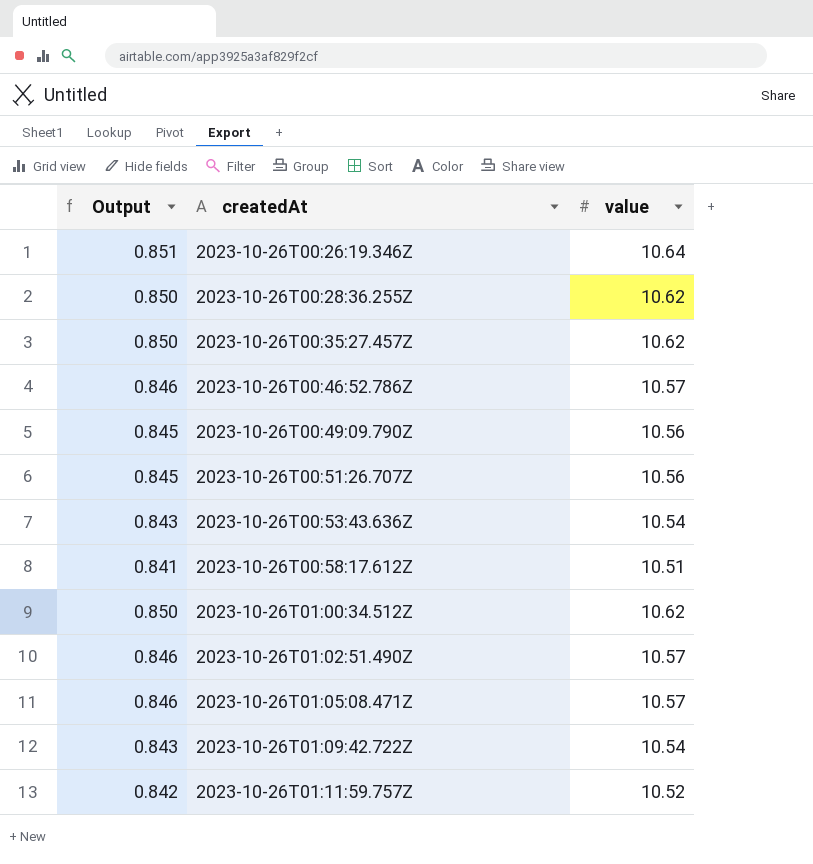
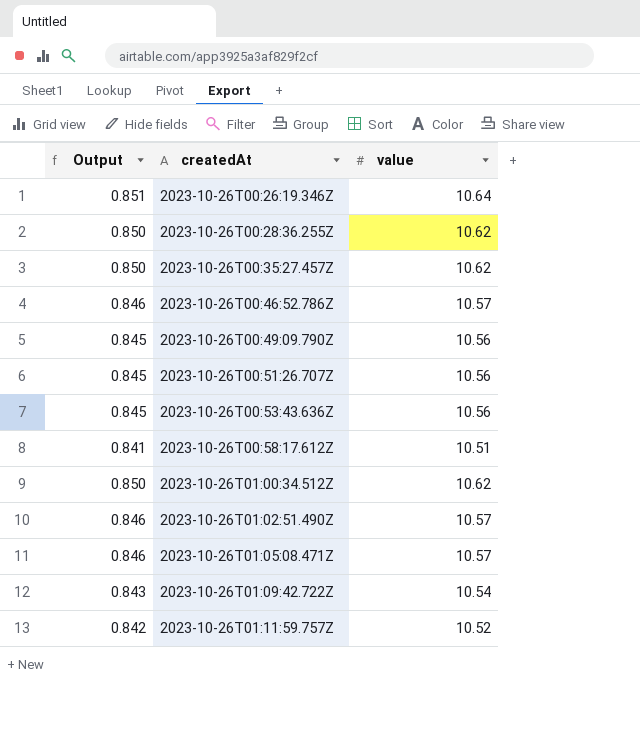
2023-10-26T00:53:43.636Z | Output: 0.843 -> 0.845
2023-10-26T00:53:43.636Z | value: 10.54 -> 10.56

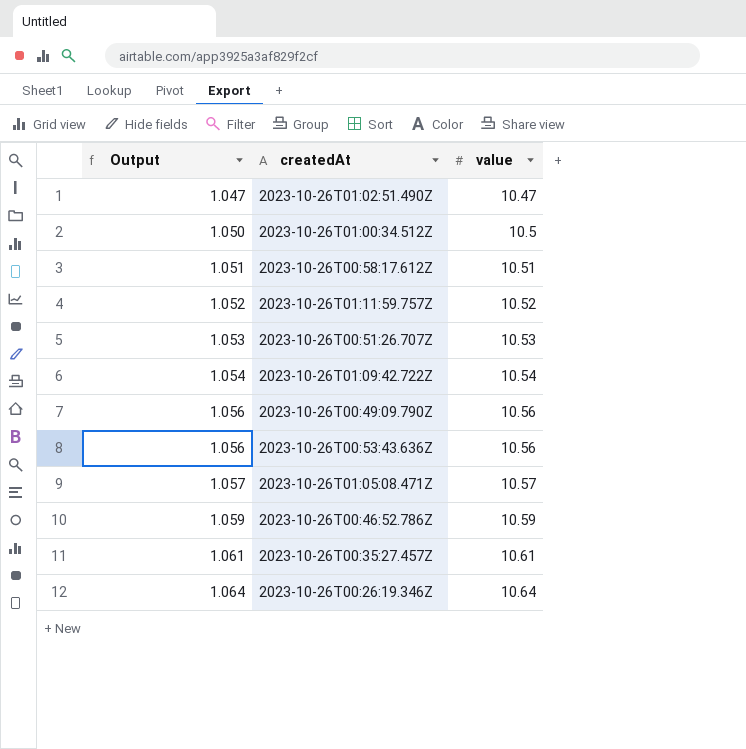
row order: createdAt ascending -> Output ascending
column Output | formula: [value] * 0.08 -> [value] * 0.1
row 2023-10-26T00:28:36.255Z: 0.850 | 10.62 -> none
2023-10-26T01:02:51.490Z | value: 10.57 -> 10.47
2023-10-26T01:00:34.512Z | value: 10.62 -> 10.5
2023-10-26T00:51:26.707Z | value: 10.56 -> 10.53
2023-10-26T00:46:52.786Z | value: 10.57 -> 10.59
2023-10-26T00:35:27.457Z | value: 10.62 -> 10.61

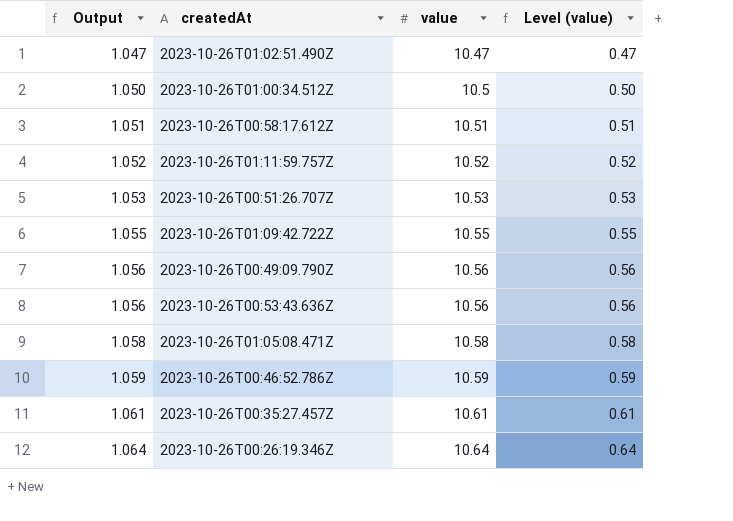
column Level (value) | formula: none -> [value] - 10
2023-10-26T01:09:42.722Z | Output: 1.054 -> 1.055
2023-10-26T01:09:42.722Z | value: 10.54 -> 10.55
2023-10-26T01:05:08.471Z | Output: 1.057 -> 1.058
2023-10-26T01:05:08.471Z | value: 10.57 -> 10.58

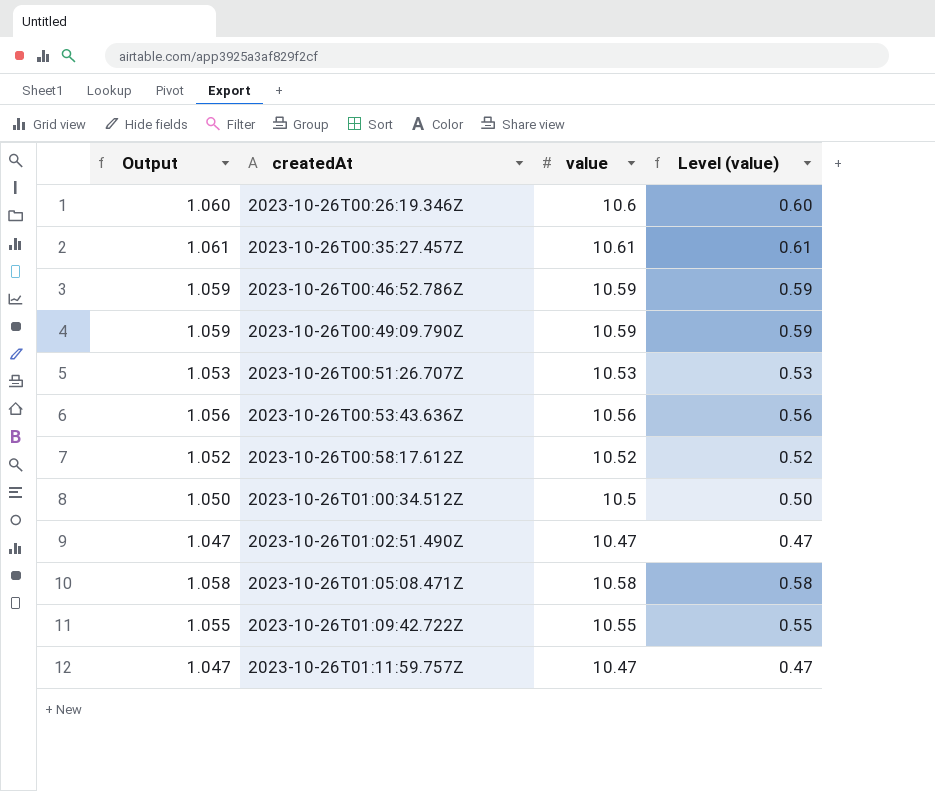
row order: Output ascending -> createdAt ascending
2023-10-26T00:26:19.346Z | Output: 1.064 -> 1.060
2023-10-26T00:26:19.346Z | value: 10.64 -> 10.6
2023-10-26T00:26:19.346Z | Level (value): 0.64 -> 0.60
2023-10-26T00:49:09.790Z | Output: 1.056 -> 1.059
2023-10-26T00:49:09.790Z | value: 10.56 -> 10.59
2023-10-26T00:49:09.790Z | Level (value): 0.56 -> 0.59
2023-10-26T00:58:17.612Z | Output: 1.051 -> 1.052
2023-10-26T00:58:17.612Z | value: 10.51 -> 10.52
2023-10-26T00:58:17.612Z | Level (value): 0.51 -> 0.52
2023-10-26T01:11:59.757Z | Output: 1.052 -> 1.047
2023-10-26T01:11:59.757Z | value: 10.52 -> 10.47
2023-10-26T01:11:59.757Z | Level (value): 0.52 -> 0.47

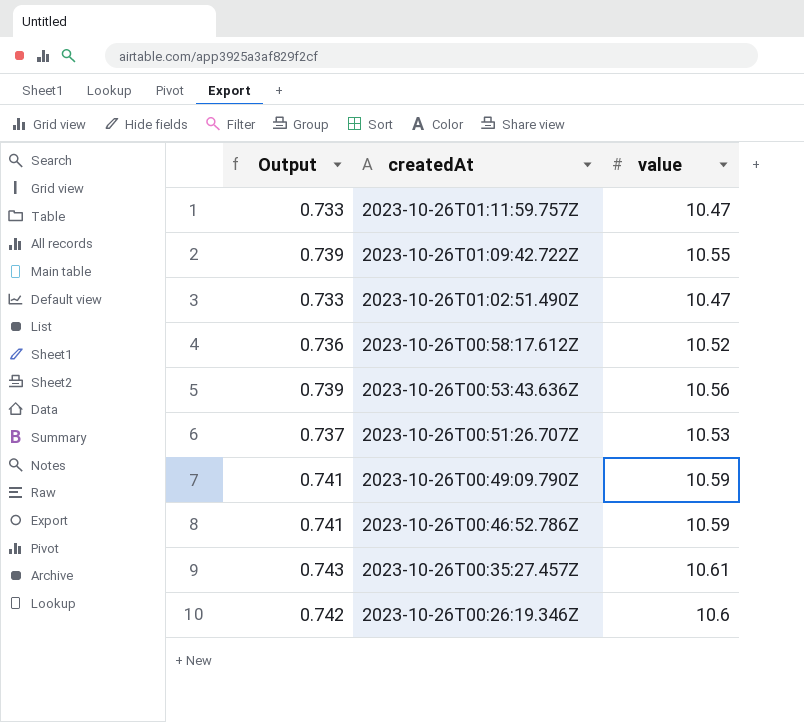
row order: createdAt ascending -> createdAt descending
column Level (value) | formula: [value] - 10 -> none
column Output | formula: [value] * 0.1 -> [value] * 0.07
row 2023-10-26T01:00:34.512Z: 1.050 | 10.5 | 0.50 -> none
row 2023-10-26T01:05:08.471Z: 1.058 | 10.58 | 0.58 -> none

